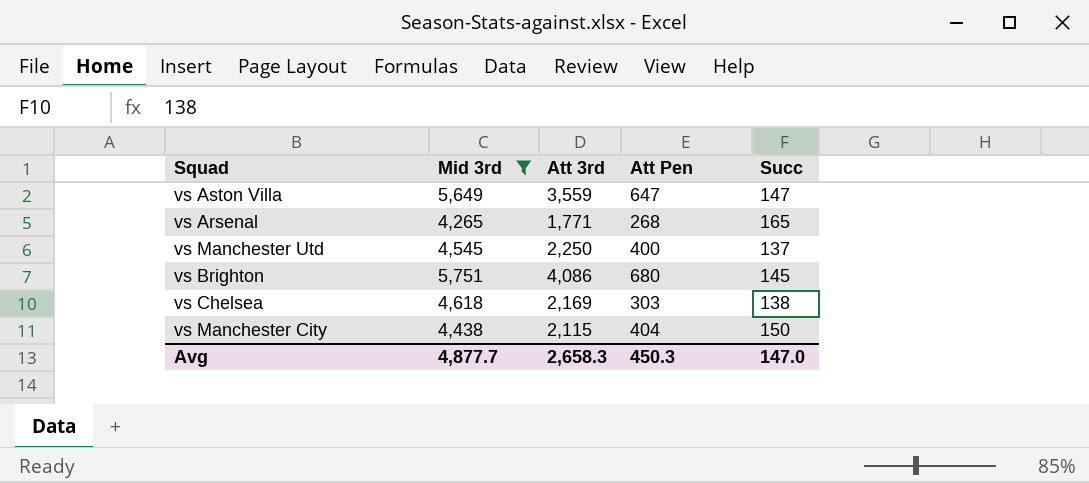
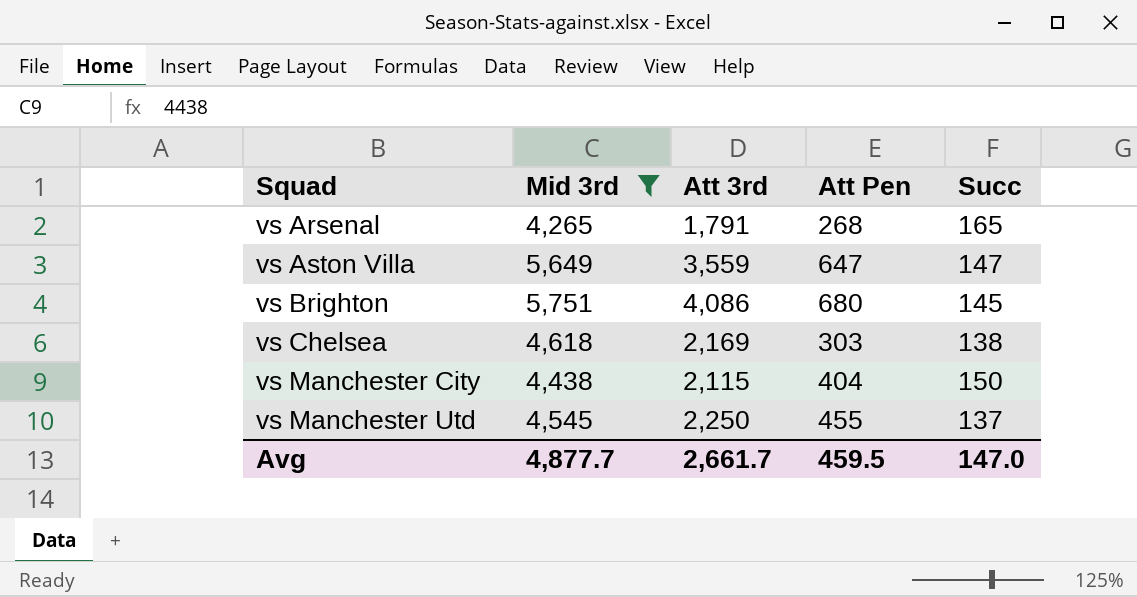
row order: none -> Squad ascending
vs Arsenal | Att 3rd: 1,771 -> 1,791
vs Manchester Utd | Att Pen: 400 -> 455
Avg | Att 3rd: 2,658.3 -> 2,661.7
Avg | Att Pen: 450.3 -> 459.5

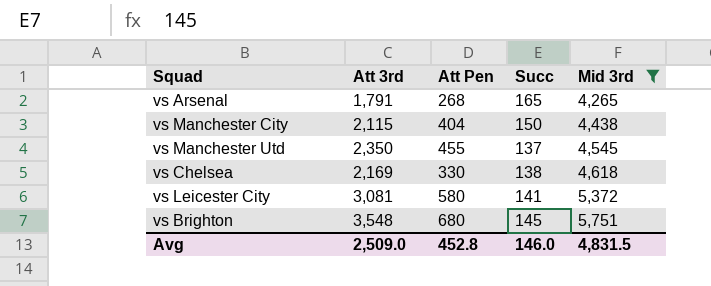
row order: Squad ascending -> Mid 3rd ascending
column Mid 3rd | position: 2 -> 5
row vs Aston Villa: 5,649 | 3,559 | 647 | 147 -> none
vs Manchester Utd | Att 3rd: 2,250 -> 2,350
vs Chelsea | Att Pen: 303 -> 330
row vs Leicester City: none -> 3,081 | 580 | 141 | 5,372
vs Brighton | Att 3rd: 4,086 -> 3,548
Avg | Att 3rd: 2,661.7 -> 2,509.0
Avg | Att Pen: 459.5 -> 452.8
Avg | Succ: 147.0 -> 146.0
Avg | Mid 3rd: 4,877.7 -> 4,831.5

